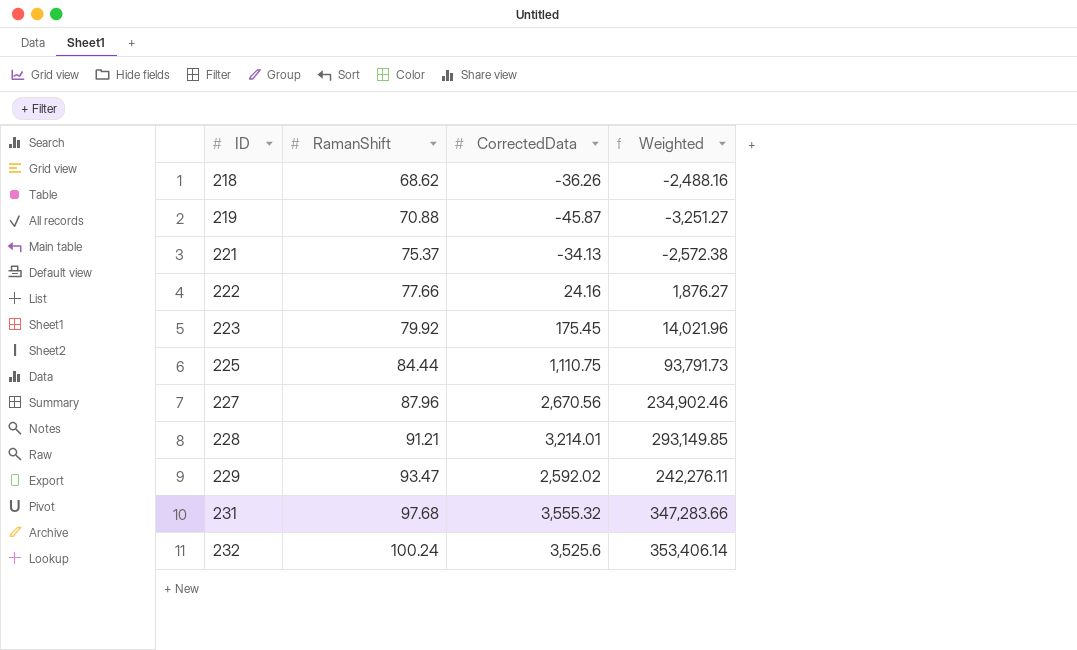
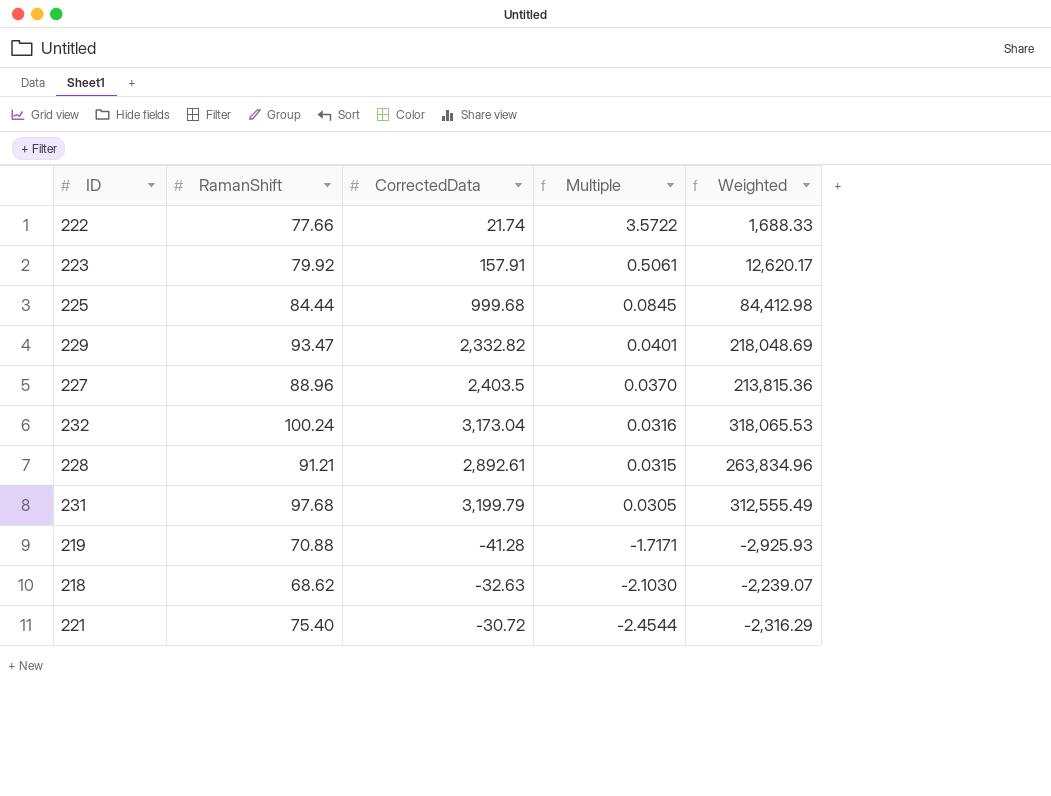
row order: ID ascending -> Multiple descending
column Multiple | formula: none -> [RamanShift] / [CorrectedData]
222 | CorrectedData: 24.16 -> 21.74
222 | Weighted: 1,876.27 -> 1,688.33
223 | CorrectedData: 175.45 -> 157.91
223 | Weighted: 14,021.96 -> 12,620.17
225 | CorrectedData: 1,110.75 -> 999.68
225 | Weighted: 93,791.73 -> 84,412.98
229 | CorrectedData: 2,592.02 -> 2,332.82
229 | Weighted: 242,276.11 -> 218,048.69
227 | RamanShift: 87.96 -> 88.96
227 | CorrectedData: 2,670.56 -> 2,403.5
227 | Weighted: 234,902.46 -> 213,815.36
232 | CorrectedData: 3,525.6 -> 3,173.04
232 | Weighted: 353,406.14 -> 318,065.53
228 | CorrectedData: 3,214.01 -> 2,892.61
228 | Weighted: 293,149.85 -> 263,834.96
231 | CorrectedData: 3,555.32 -> 3,199.79
231 | Weighted: 347,283.66 -> 312,555.49
219 | CorrectedData: -45.87 -> -41.28
219 | Weighted: -3,251.27 -> -2,925.93
218 | CorrectedData: -36.26 -> -32.63
218 | Weighted: -2,488.16 -> -2,239.07
221 | RamanShift: 75.37 -> 75.40
221 | CorrectedData: -34.13 -> -30.72
221 | Weighted: -2,572.38 -> -2,316.29

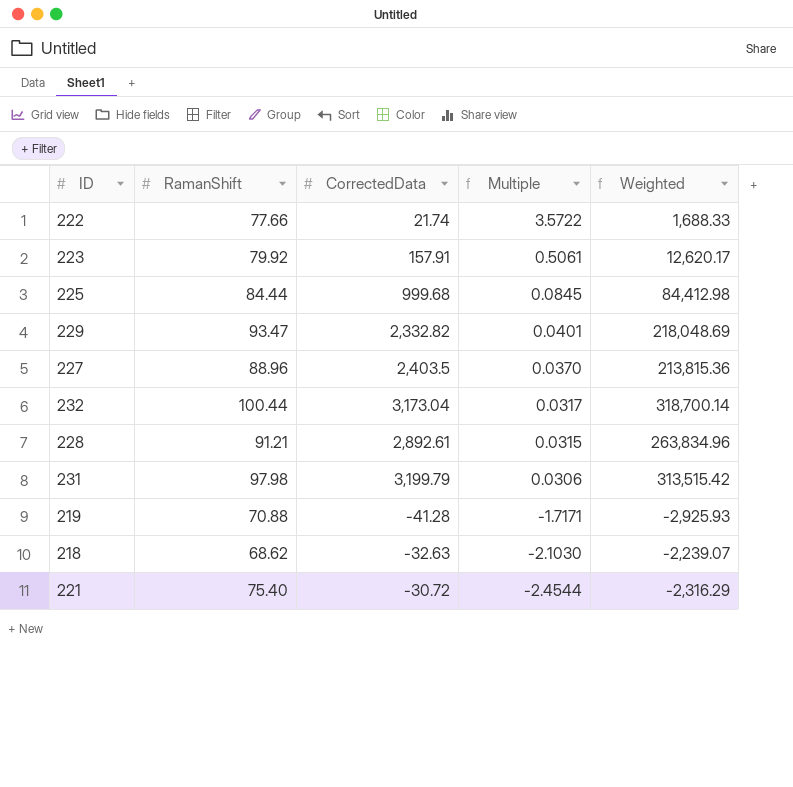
232 | RamanShift: 100.24 -> 100.44
232 | Multiple: 0.0316 -> 0.0317
232 | Weighted: 318,065.53 -> 318,700.14
231 | RamanShift: 97.68 -> 97.98
231 | Multiple: 0.0305 -> 0.0306
231 | Weighted: 312,555.49 -> 313,515.42

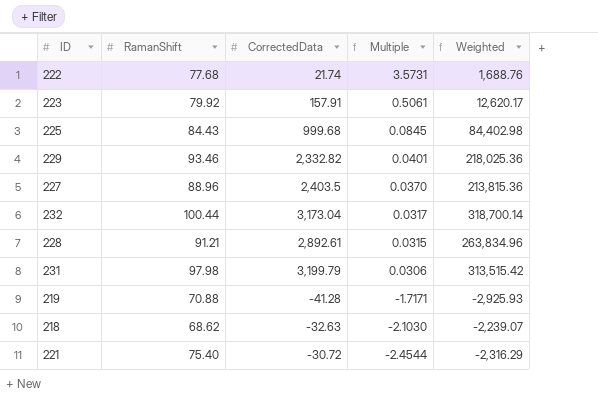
222 | RamanShift: 77.66 -> 77.68
222 | Multiple: 3.5722 -> 3.5731
222 | Weighted: 1,688.33 -> 1,688.76
225 | RamanShift: 84.44 -> 84.43
225 | Weighted: 84,412.98 -> 84,402.98
229 | RamanShift: 93.47 -> 93.46
229 | Weighted: 218,048.69 -> 218,025.36

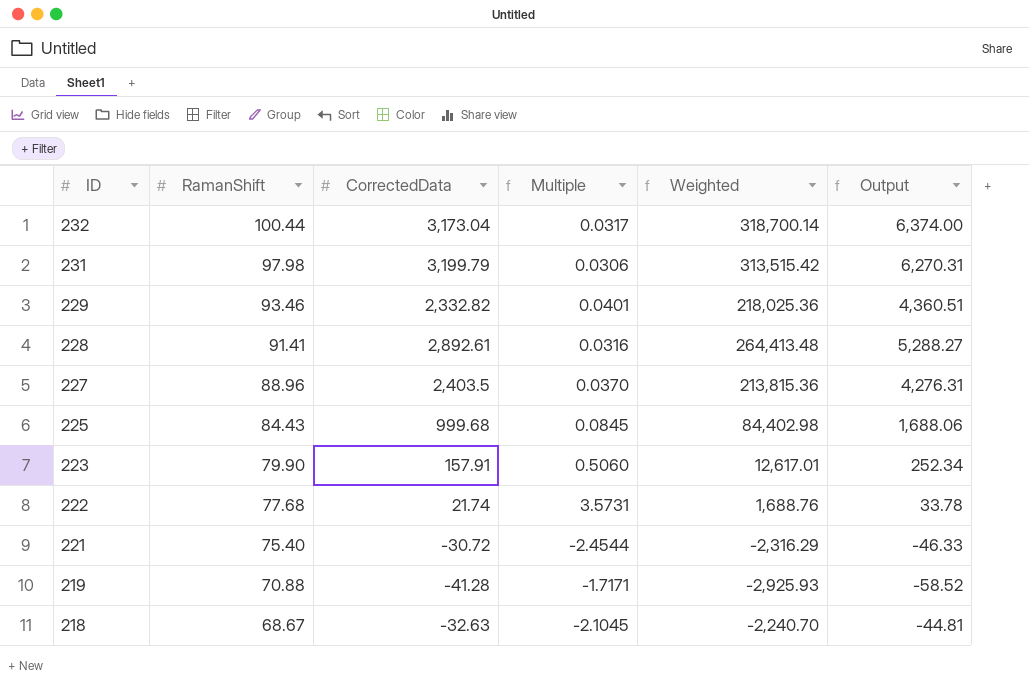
row order: Multiple descending -> ID descending
column Output | formula: none -> [Weighted] * 0.02
228 | RamanShift: 91.21 -> 91.41
228 | Multiple: 0.0315 -> 0.0316
228 | Weighted: 263,834.96 -> 264,413.48
223 | RamanShift: 79.92 -> 79.90
223 | Multiple: 0.5061 -> 0.5060
223 | Weighted: 12,620.17 -> 12,617.01
218 | RamanShift: 68.62 -> 68.67
218 | Multiple: -2.1030 -> -2.1045
218 | Weighted: -2,239.07 -> -2,240.70

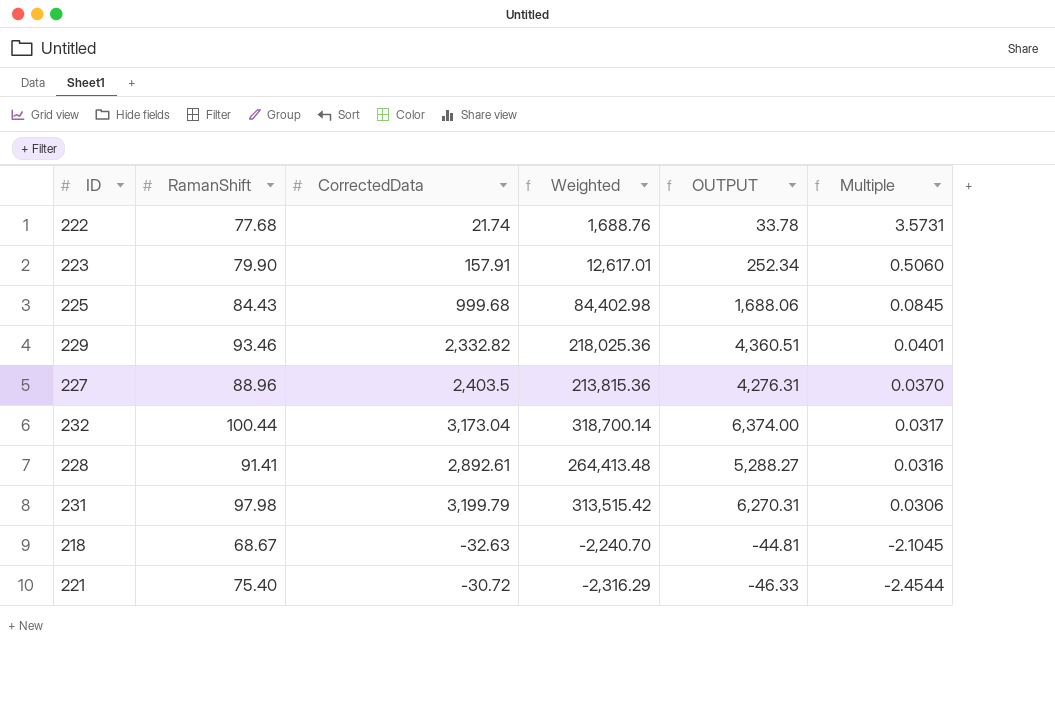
row order: ID descending -> Multiple descending
column name: Output -> OUTPUT
column Multiple | position: 4 -> 6
row 219: 70.88 | -41.28 | -1.7171 | -2,925.93 | -58.52 -> none

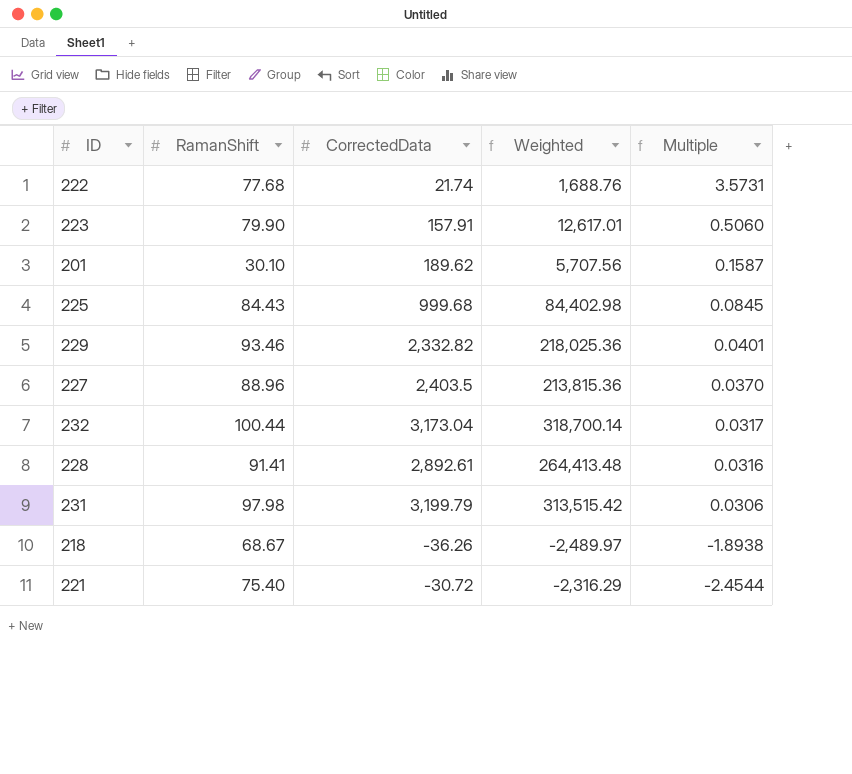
column OUTPUT | formula: [Weighted] * 0.02 -> none
row 201: none -> 30.10 | 189.62 | 5,707.56 | 0.1587
218 | CorrectedData: -32.63 -> -36.26
218 | Weighted: -2,240.70 -> -2,489.97
218 | Multiple: -2.1045 -> -1.8938

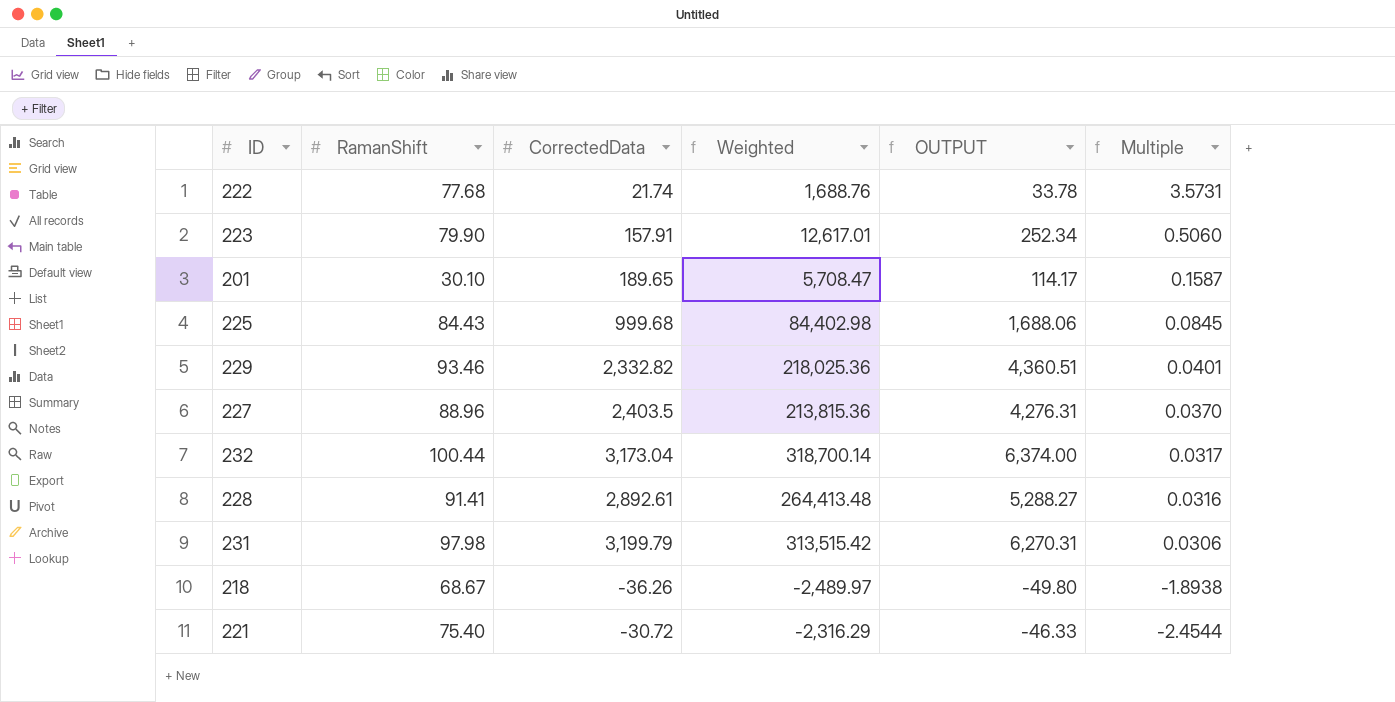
column OUTPUT | formula: none -> [Weighted] * 0.02
201 | CorrectedData: 189.62 -> 189.65
201 | Weighted: 5,707.56 -> 5,708.47

